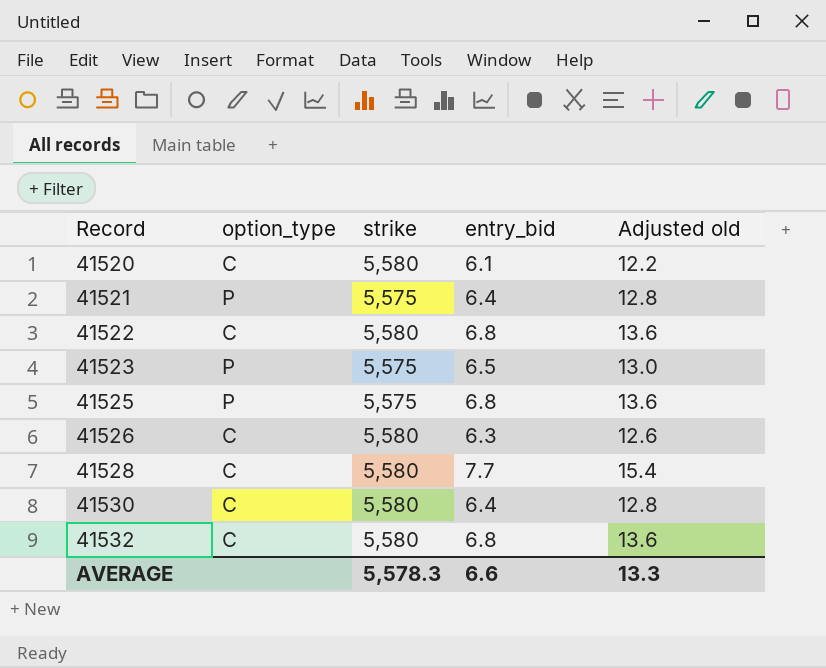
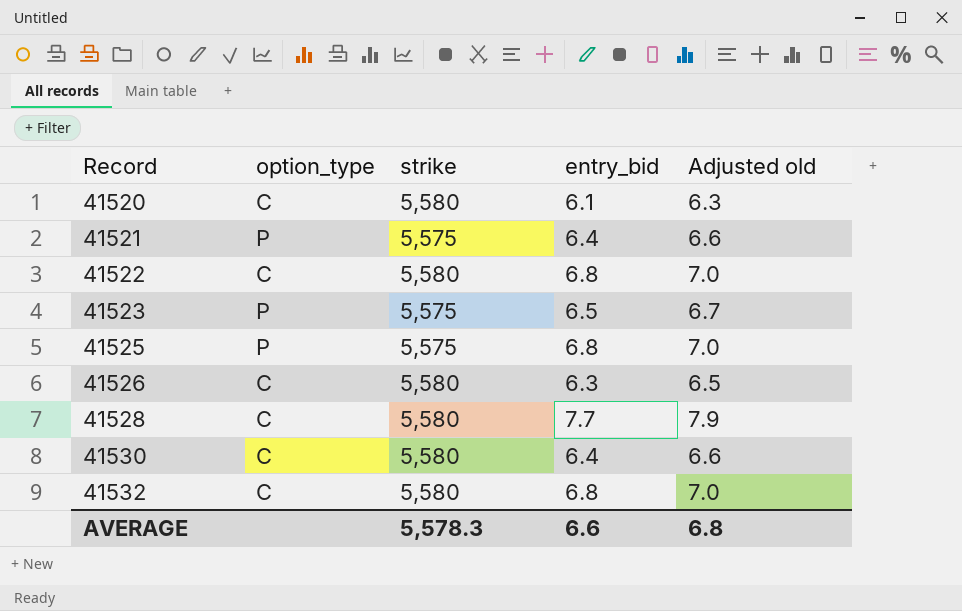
column Adjusted old | formula: [entry_bid] * 2 -> [entry_bid] * 1.03
AVERAGE | Adjusted old: 13.3 -> 6.8

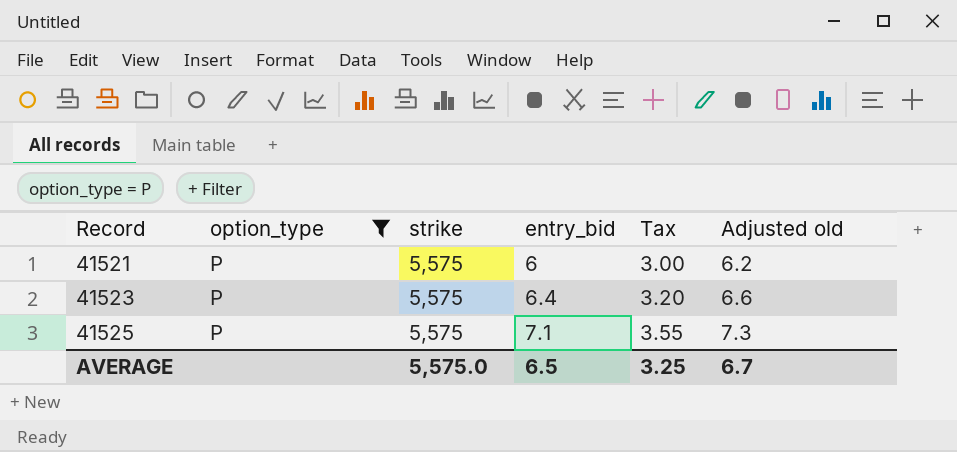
filter: none -> option_type = P
column Tax | formula: none -> [entry_bid] * 0.5
41521 | entry_bid: 6.4 -> 6
41521 | Adjusted old: 6.6 -> 6.2
41523 | entry_bid: 6.5 -> 6.4
41523 | Adjusted old: 6.7 -> 6.6
41525 | entry_bid: 6.8 -> 7.1
41525 | Adjusted old: 7.0 -> 7.3
AVERAGE | strike: 5,578.3 -> 5,575.0
AVERAGE | entry_bid: 6.6 -> 6.5
AVERAGE | Adjusted old: 6.8 -> 6.7

